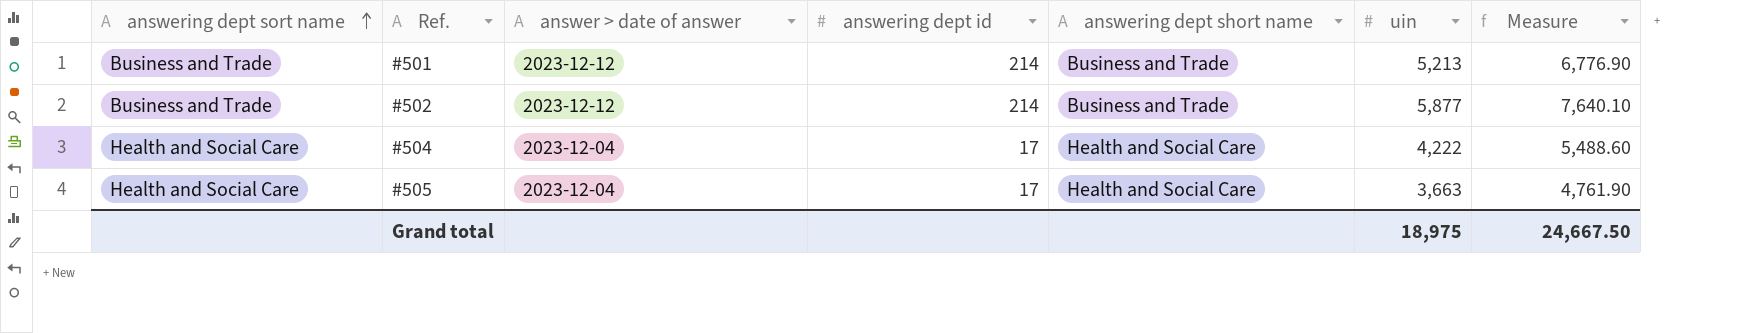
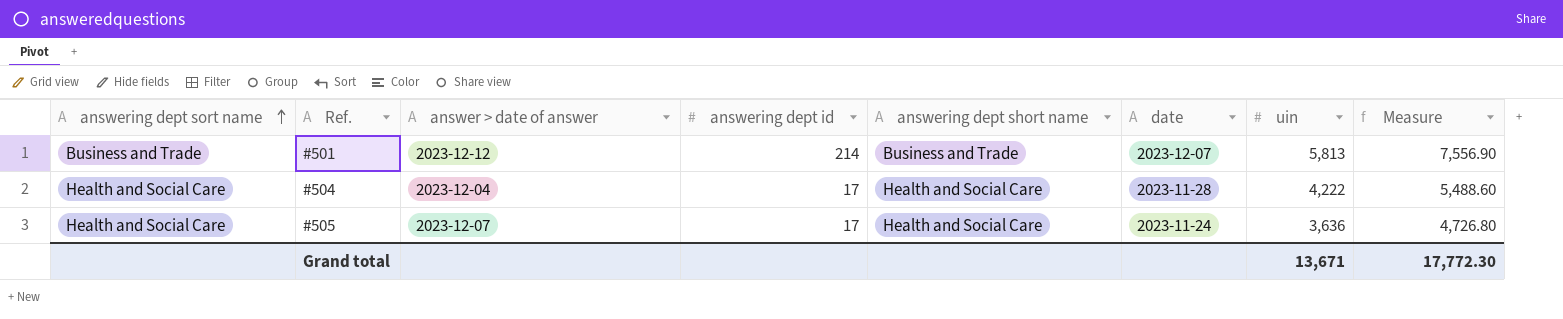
column date | position: none -> 6
row #502: Business and Trade | 2023-12-12 | 214 | Business and Trade | 5,877 | 7,640.10 -> none
#501 | uin: 5,213 -> 5,813
#501 | Measure: 6,776.90 -> 7,556.90
#505 | answer > date of answer: 2023-12-04 -> 2023-12-07
#505 | uin: 3,663 -> 3,636
#505 | Measure: 4,761.90 -> 4,726.80
Grand total | uin: 18,975 -> 13,671
Grand total | Measure: 24,667.50 -> 17,772.30

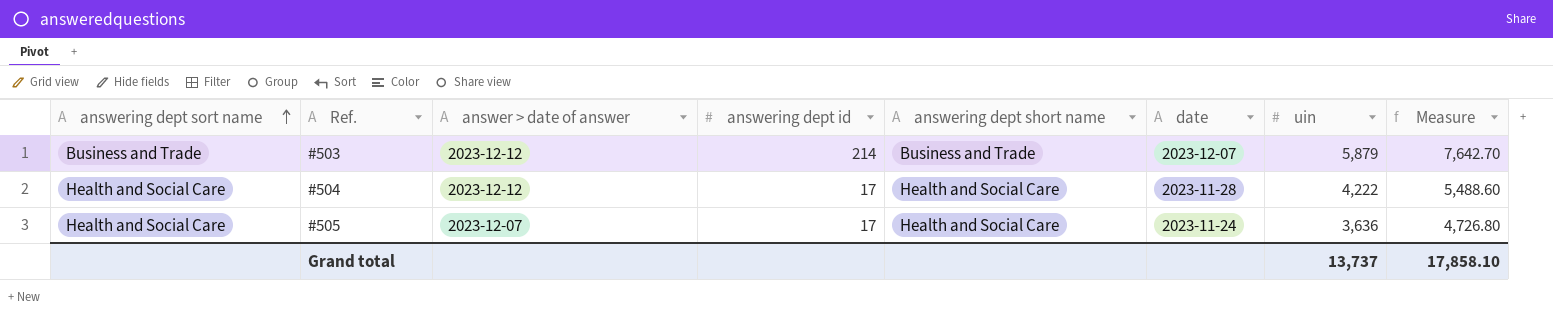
row #501: Business and Trade | 2023-12-12 | 214 | Business and Trade | 2023-12-07 | 5,813 | 7,556.90 -> none
row #503: none -> Business and Trade | 2023-12-12 | 214 | Business and Trade | 2023-12-07 | 5,879 | 7,642.70
#504 | answer > date of answer: 2023-12-04 -> 2023-12-12
Grand total | uin: 13,671 -> 13,737
Grand total | Measure: 17,772.30 -> 17,858.10

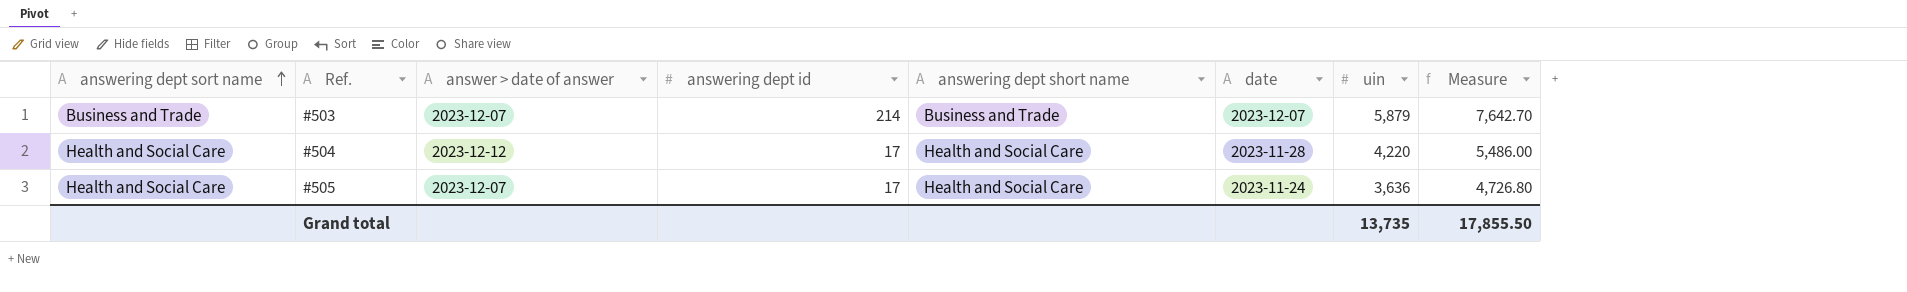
#503 | answer > date of answer: 2023-12-12 -> 2023-12-07
#504 | uin: 4,222 -> 4,220
#504 | Measure: 5,488.60 -> 5,486.00
Grand total | uin: 13,737 -> 13,735
Grand total | Measure: 17,858.10 -> 17,855.50

